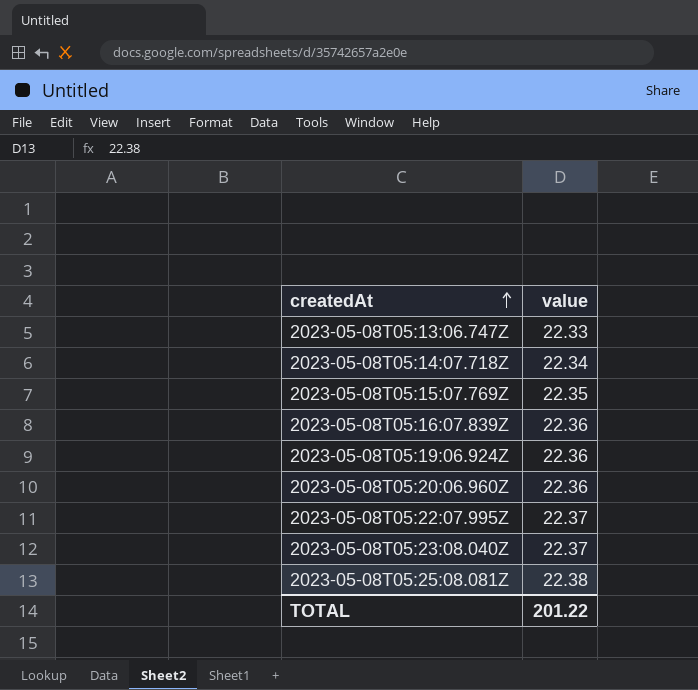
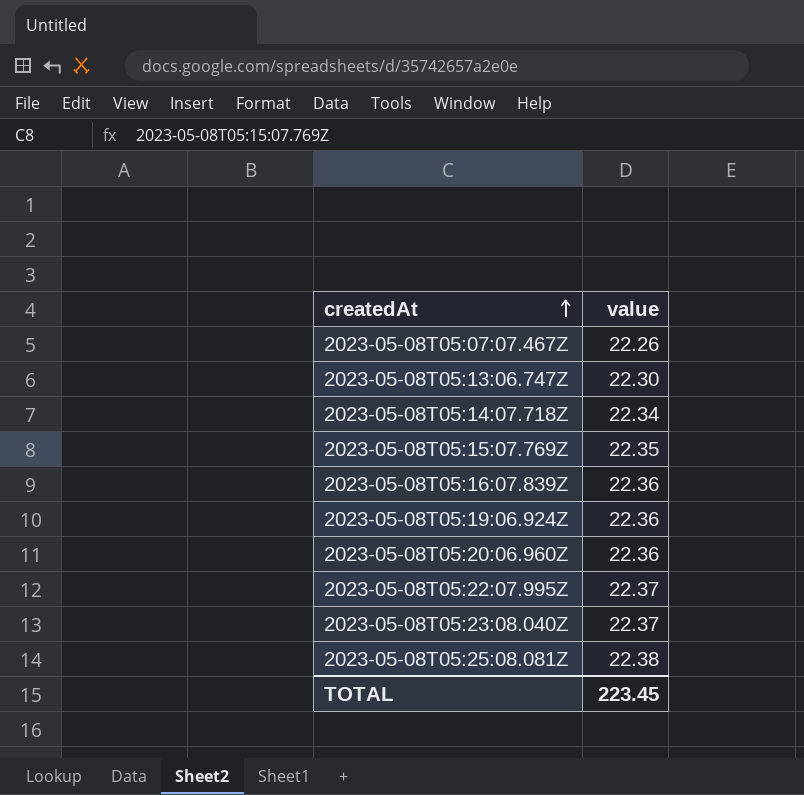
row 2023-05-08T05:07:07.467Z: none -> 22.26
2023-05-08T05:13:06.747Z | value: 22.33 -> 22.30
TOTAL | value: 201.22 -> 223.45

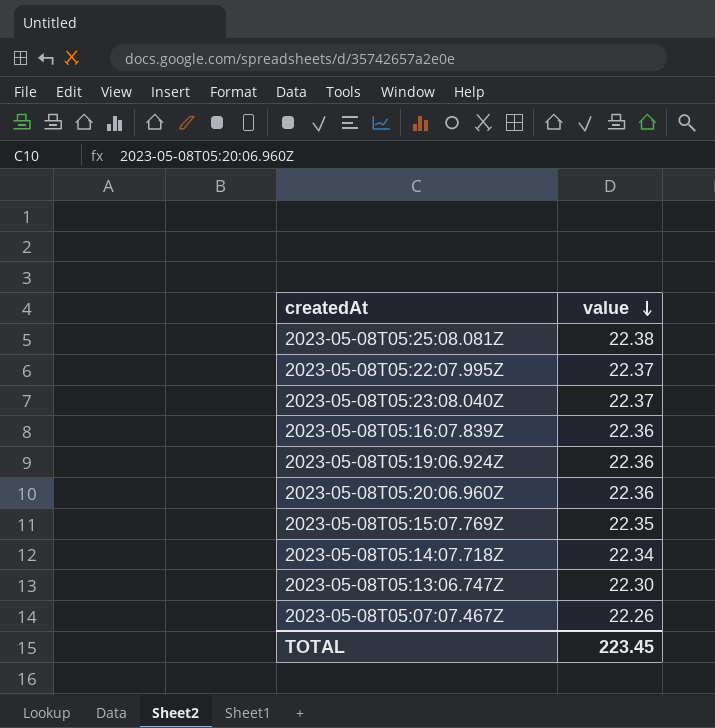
row order: createdAt ascending -> value descending

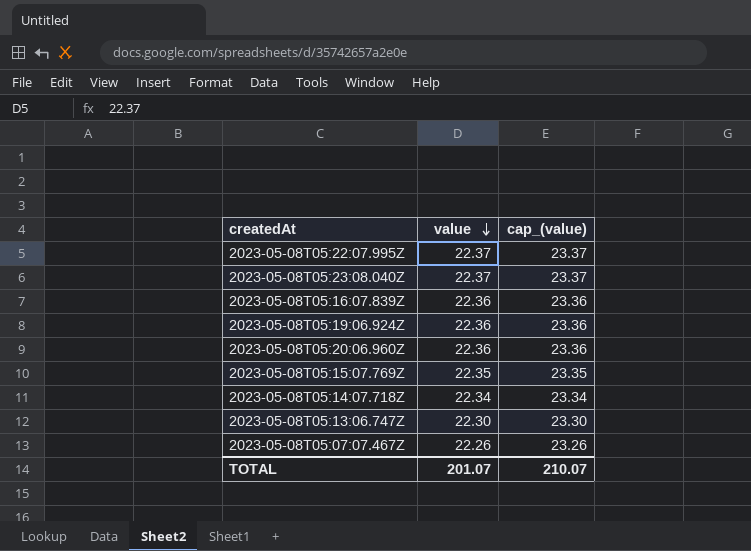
column cap_(value) | formula: none -> [value] + 1
row 2023-05-08T05:25:08.081Z: 22.38 -> none
TOTAL | value: 223.45 -> 201.07

